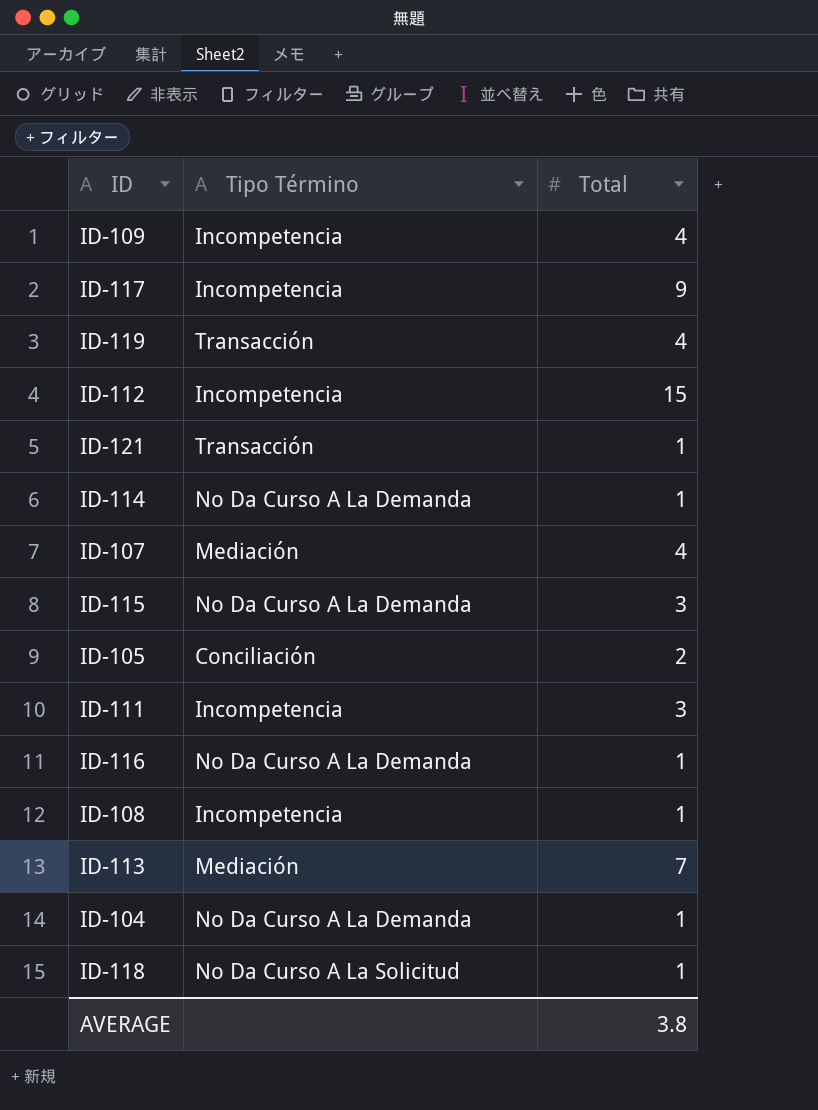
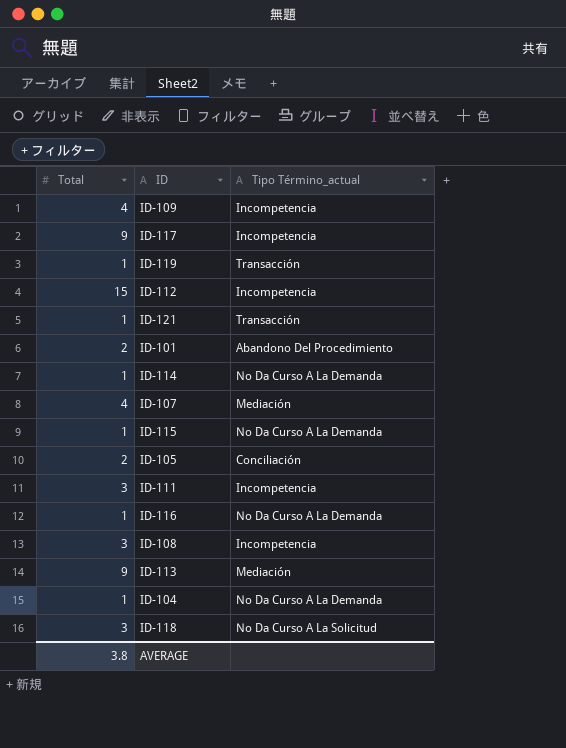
column Total | position: 3 -> 1
column name: Tipo Término -> Tipo Término_actual
ID-119 | Total: 4 -> 1
row ID-101: none -> 2 | Abandono Del Procedimiento
ID-115 | Total: 3 -> 1
ID-108 | Total: 1 -> 3
ID-113 | Total: 7 -> 9
ID-118 | Total: 1 -> 3

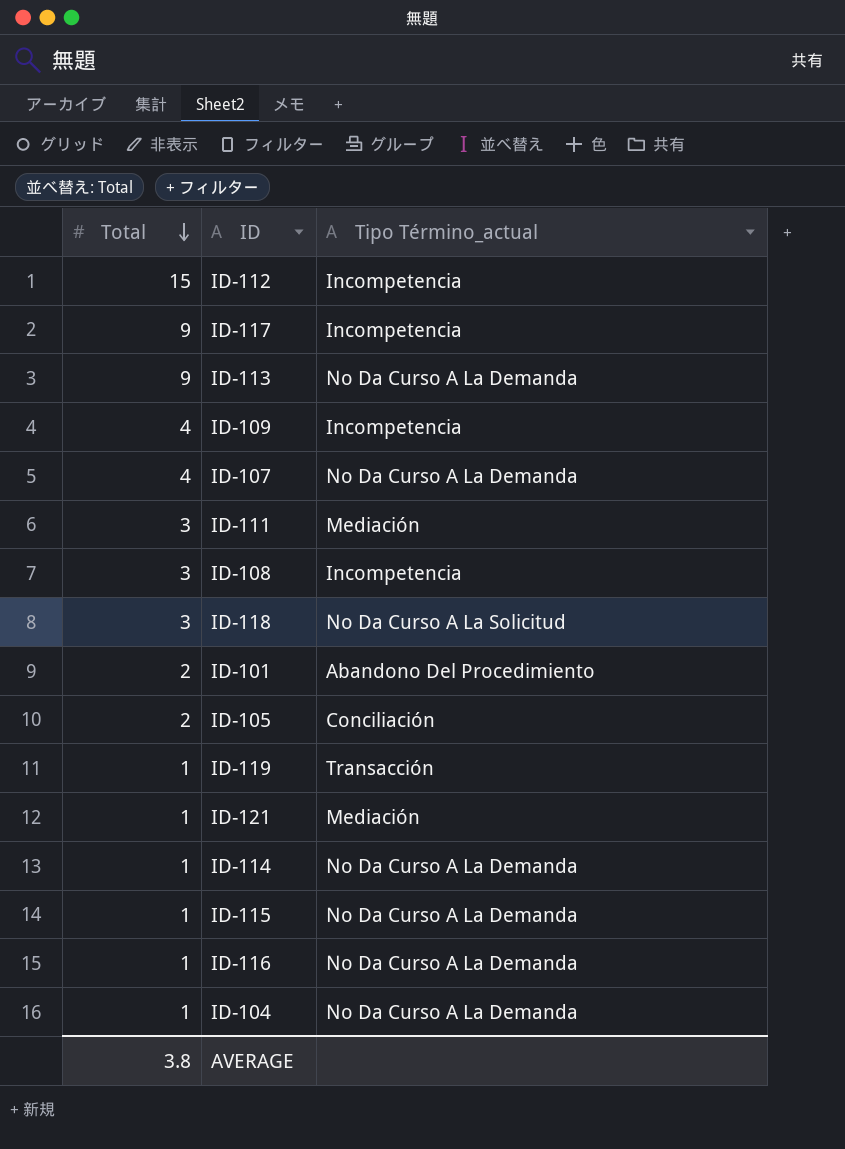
row order: none -> Total descending
ID-113 | Tipo Término_actual: Mediación -> No Da Curso A La Demanda
ID-107 | Tipo Término_actual: Mediación -> No Da Curso A La Demanda
ID-111 | Tipo Término_actual: Incompetencia -> Mediación
ID-121 | Tipo Término_actual: Transacción -> Mediación

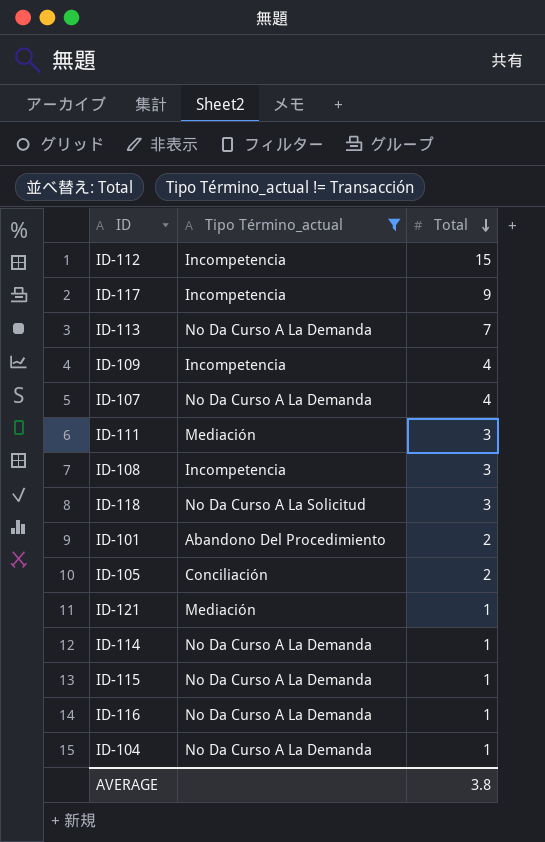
filter: none -> Tipo Término_actual != Transacción
column Total | position: 1 -> 3
ID-113 | Total: 9 -> 7

